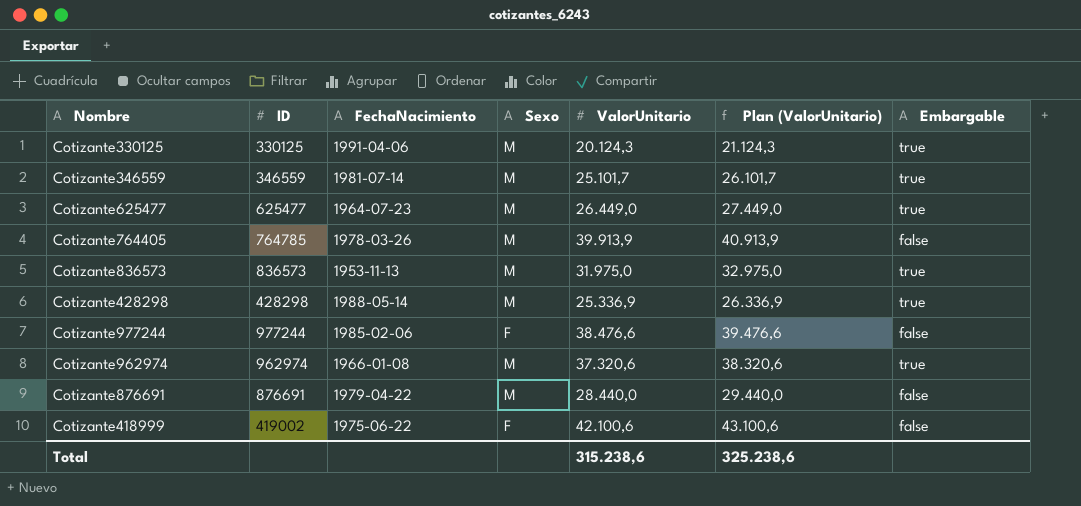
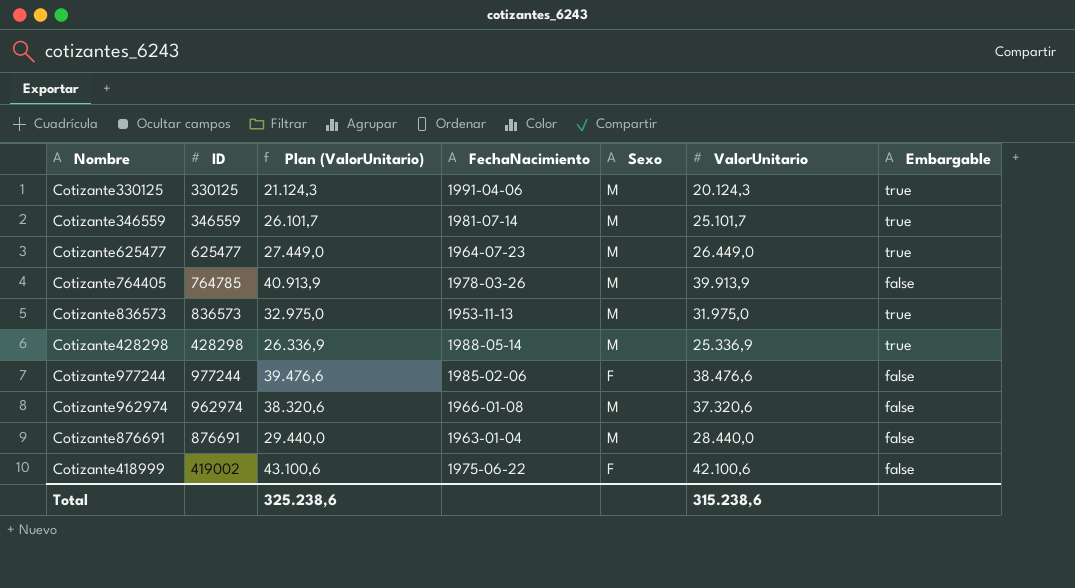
column Plan (ValorUnitario) | position: 6 -> 3
Cotizante962974 | Embargable: true -> false
Cotizante876691 | FechaNacimiento: 1979-04-22 -> 1963-01-04

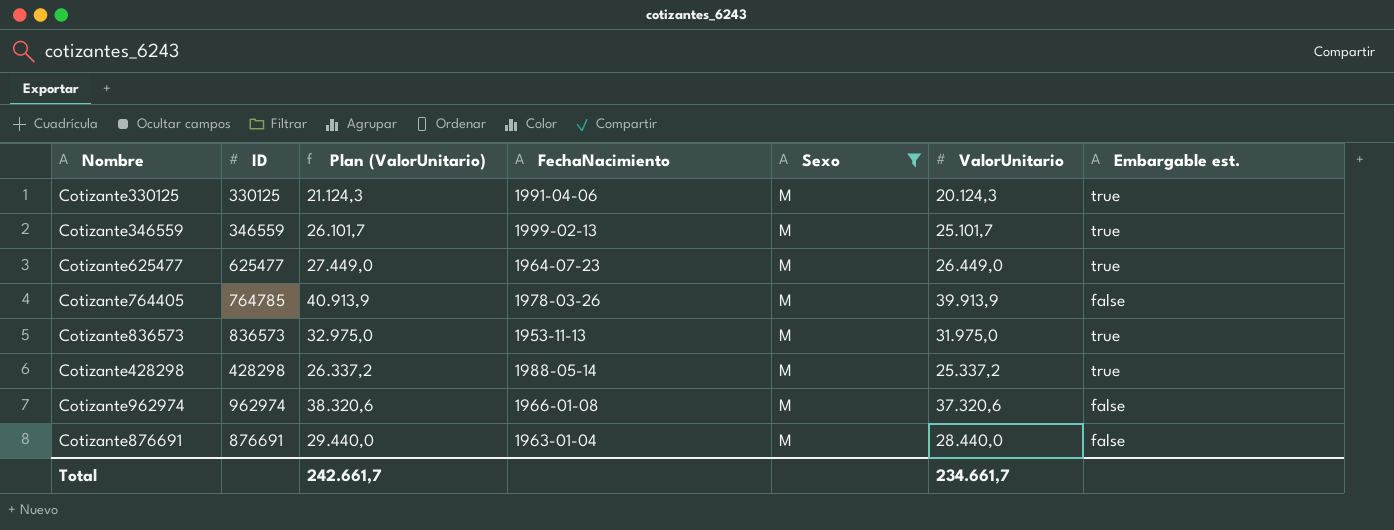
filter: none -> Sexo = M
column name: Embargable -> Embargable est.
Cotizante346559 | FechaNacimiento: 1981-07-14 -> 1999-02-13
Cotizante428298 | Plan (ValorUnitario): 26.336,9 -> 26.337,2
Cotizante428298 | ValorUnitario: 25.336,9 -> 25.337,2
Total | Plan (ValorUnitario): 325.238,6 -> 242.661,7
Total | ValorUnitario: 315.238,6 -> 234.661,7

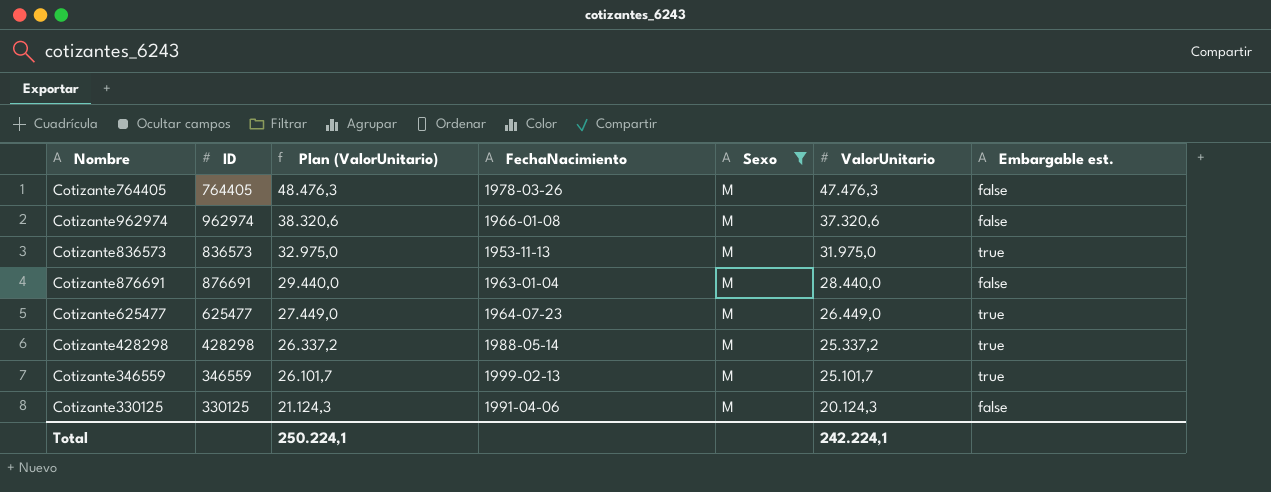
row order: none -> Plan (ValorUnitario) descending
Cotizante764405 | ID: 764785 -> 764405
Cotizante764405 | Plan (ValorUnitario): 40.913,9 -> 48.476,3
Cotizante764405 | ValorUnitario: 39.913,9 -> 47.476,3
Cotizante330125 | Embargable est.: true -> false
Total | Plan (ValorUnitario): 242.661,7 -> 250.224,1
Total | ValorUnitario: 234.661,7 -> 242.224,1

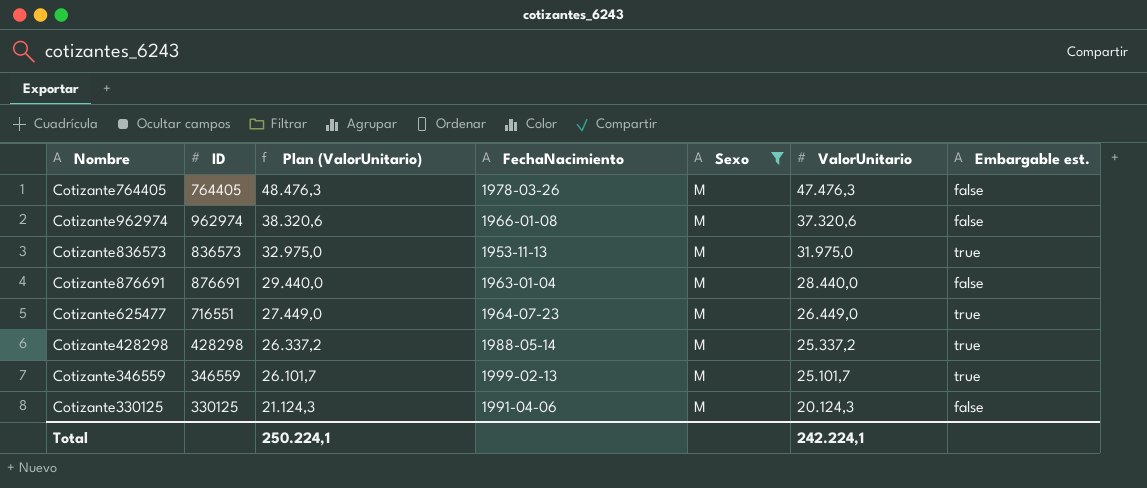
Cotizante625477 | ID: 625477 -> 716551

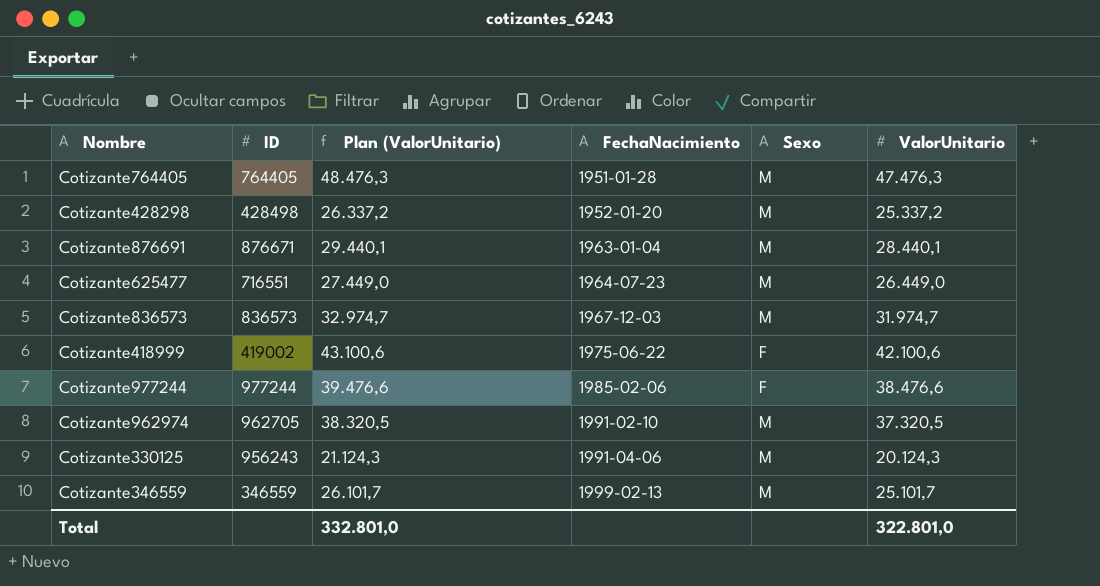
filter: Sexo = M -> none
row order: Plan (ValorUnitario) descending -> FechaNacimiento ascending
column Embargable est. | position: 7 -> none
Cotizante764405 | FechaNacimiento: 1978-03-26 -> 1951-01-28
Cotizante428298 | ID: 428298 -> 428498
Cotizante428298 | FechaNacimiento: 1988-05-14 -> 1952-01-20
Cotizante876691 | ID: 876691 -> 876671
Cotizante876691 | Plan (ValorUnitario): 29.440,0 -> 29.440,1
Cotizante876691 | ValorUnitario: 28.440,0 -> 28.440,1
Cotizante836573 | Plan (ValorUnitario): 32.975,0 -> 32.974,7
Cotizante836573 | FechaNacimiento: 1953-11-13 -> 1967-12-03
Cotizante836573 | ValorUnitario: 31.975,0 -> 31.974,7
Cotizante962974 | ID: 962974 -> 962705
Cotizante962974 | Plan (ValorUnitario): 38.320,6 -> 38.320,5
Cotizante962974 | FechaNacimiento: 1966-01-08 -> 1991-02-10
Cotizante962974 | ValorUnitario: 37.320,6 -> 37.320,5
Cotizante330125 | ID: 330125 -> 956243
Total | Plan (ValorUnitario): 250.224,1 -> 332.801,0
Total | ValorUnitario: 242.224,1 -> 322.801,0

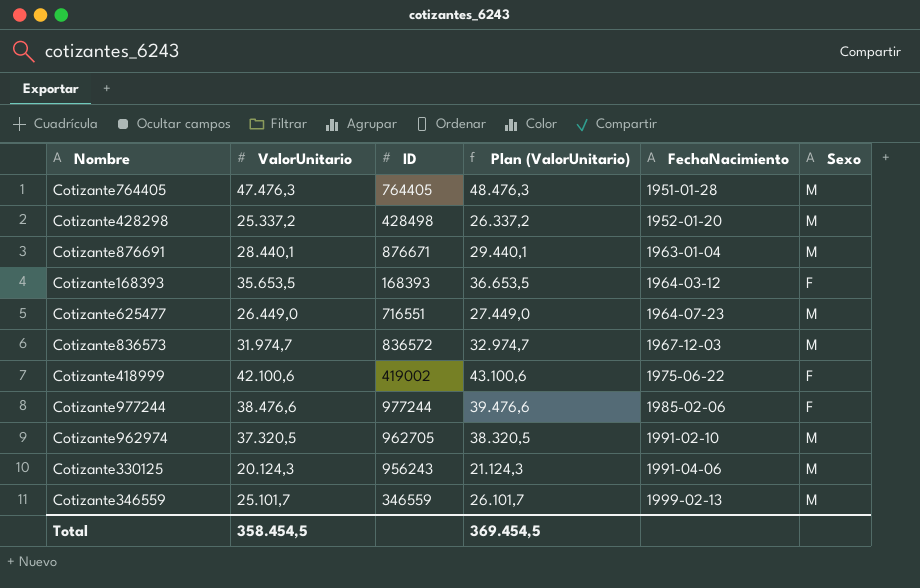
column ValorUnitario | position: 6 -> 2
row Cotizante168393: none -> 35.653,5 | 168393 | 36.653,5 | 1964-03-12 | F
Cotizante836573 | ID: 836573 -> 836572
Total | ValorUnitario: 322.801,0 -> 358.454,5
Total | Plan (ValorUnitario): 332.801,0 -> 369.454,5

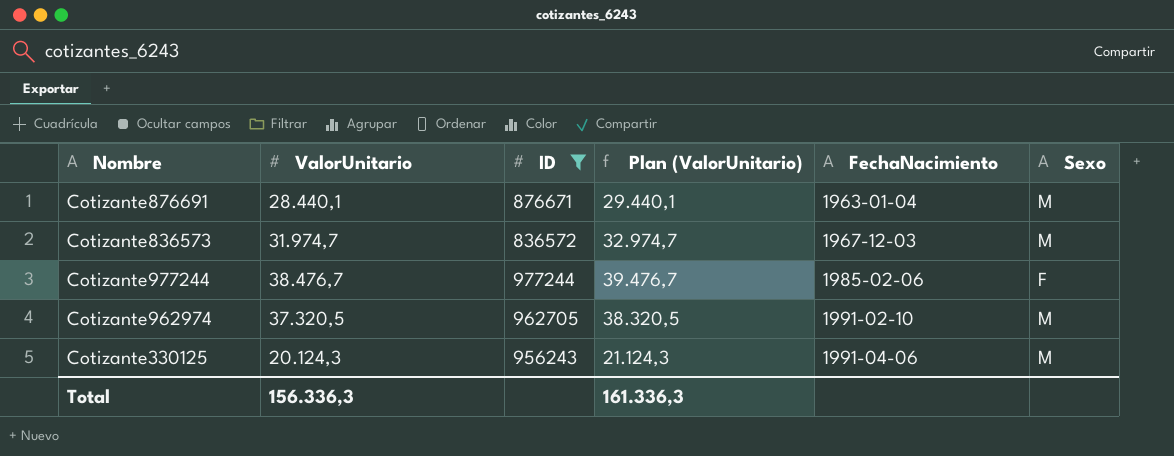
filter: none -> ID >= 836572
Cotizante977244 | ValorUnitario: 38.476,6 -> 38.476,7
Cotizante977244 | Plan (ValorUnitario): 39.476,6 -> 39.476,7
Total | ValorUnitario: 358.454,5 -> 156.336,3
Total | Plan (ValorUnitario): 369.454,5 -> 161.336,3

